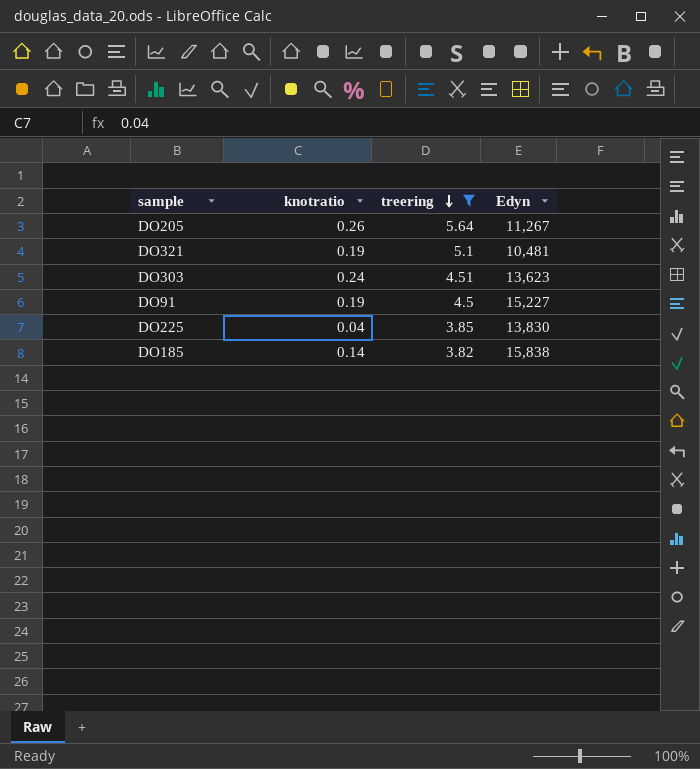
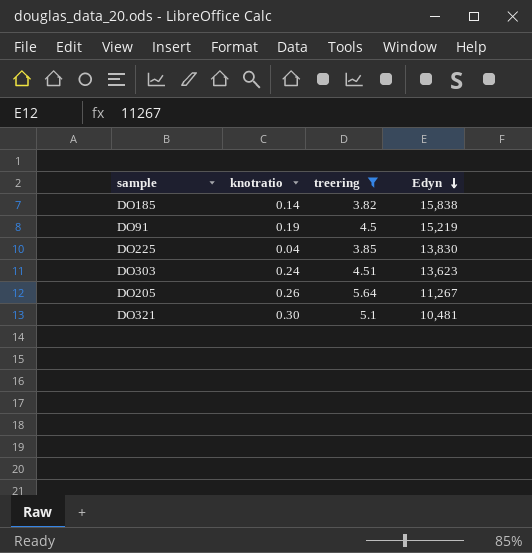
row order: treering descending -> Edyn descending
DO91 | Edyn: 15,227 -> 15,219
DO321 | knotratio: 0.19 -> 0.30

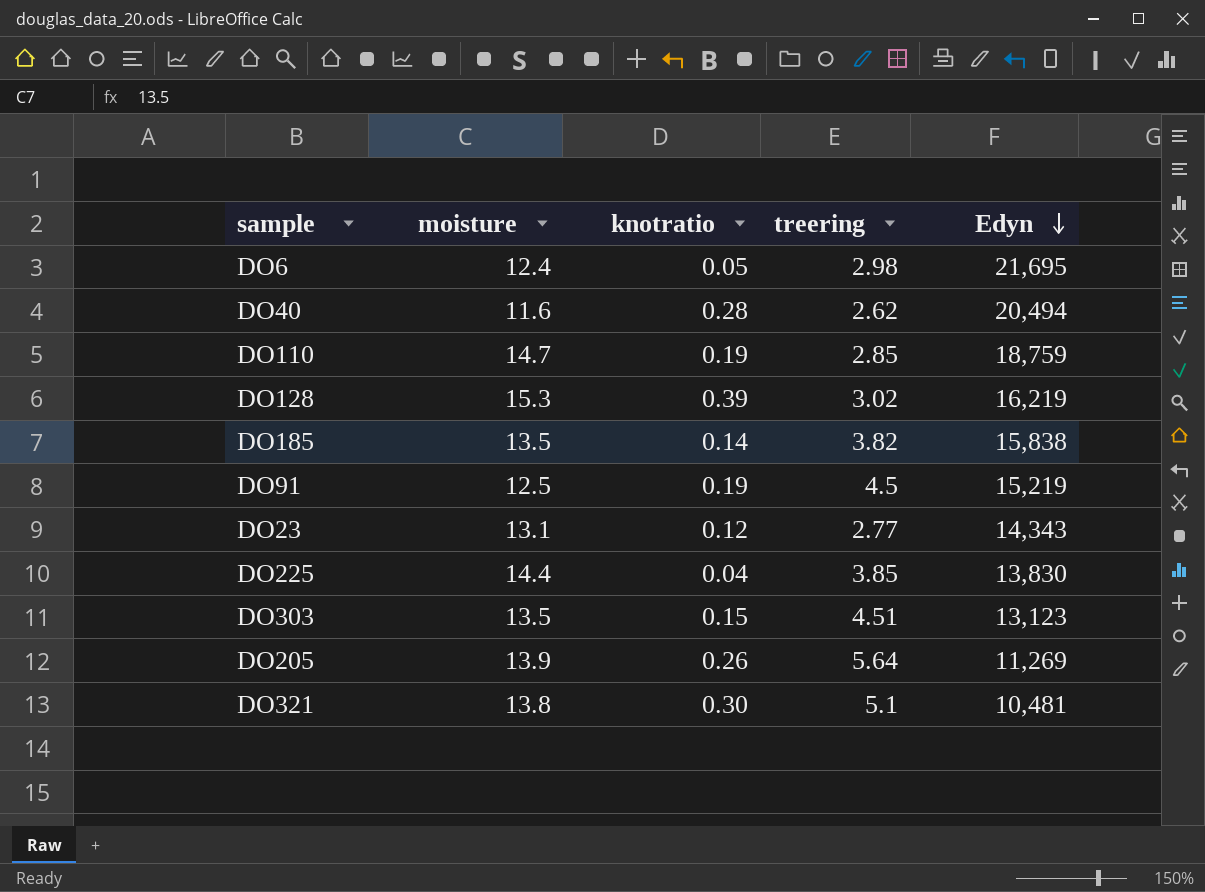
filter: treering >= 3.82 -> none
column moisture | position: none -> 2
DO303 | knotratio: 0.24 -> 0.15
DO303 | Edyn: 13,623 -> 13,123
DO205 | Edyn: 11,267 -> 11,269

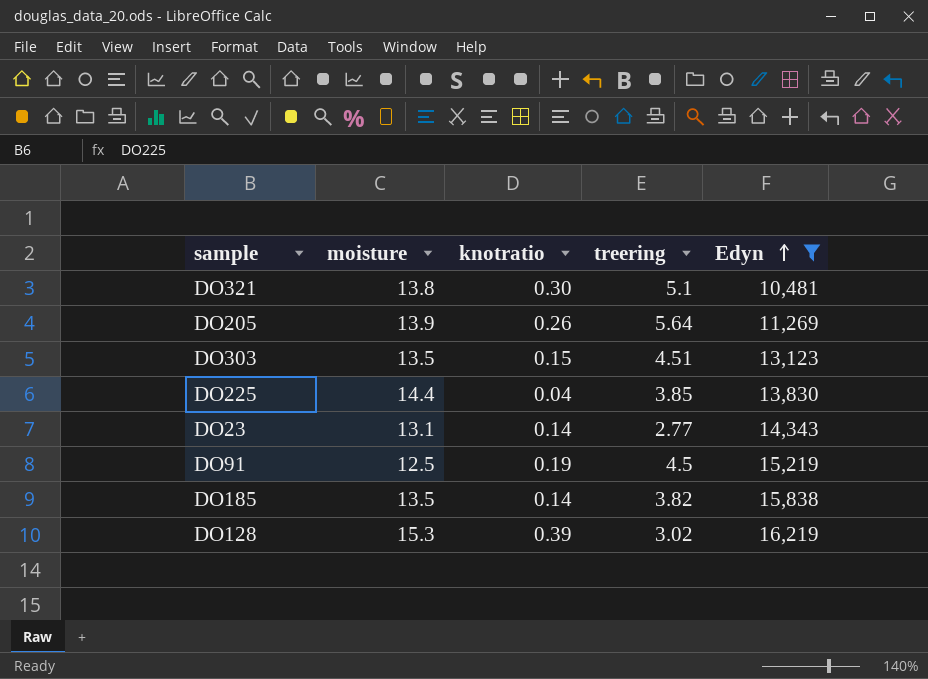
filter: none -> Edyn <= 16,219
row order: Edyn descending -> Edyn ascending
DO23 | knotratio: 0.12 -> 0.14

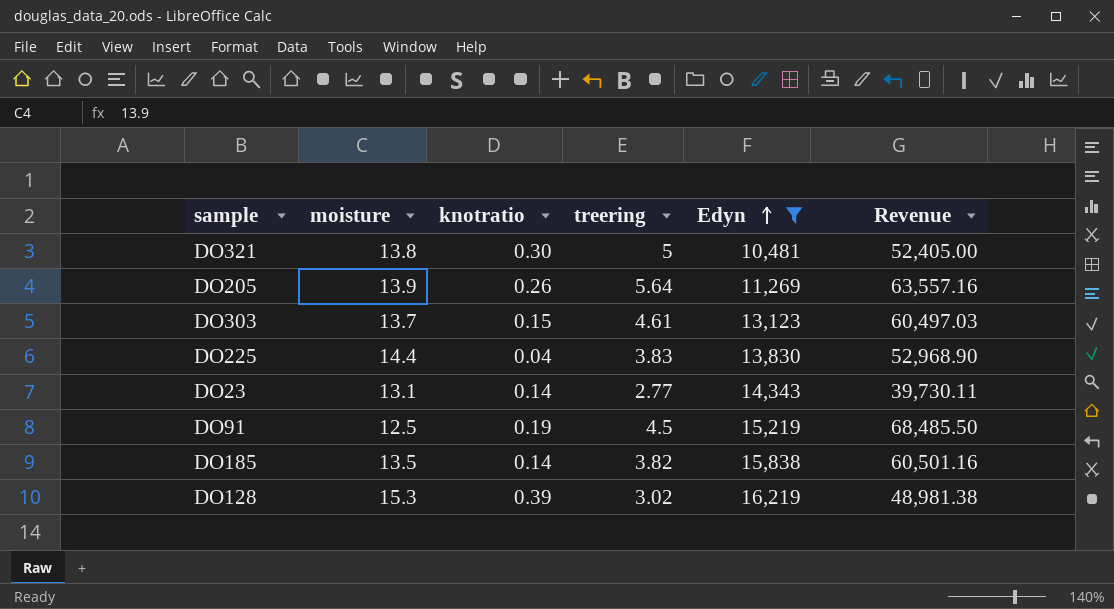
column Revenue | formula: none -> [treering] * [Edyn]
DO321 | treering: 5.1 -> 5
DO303 | moisture: 13.5 -> 13.7
DO303 | treering: 4.51 -> 4.61
DO225 | treering: 3.85 -> 3.83

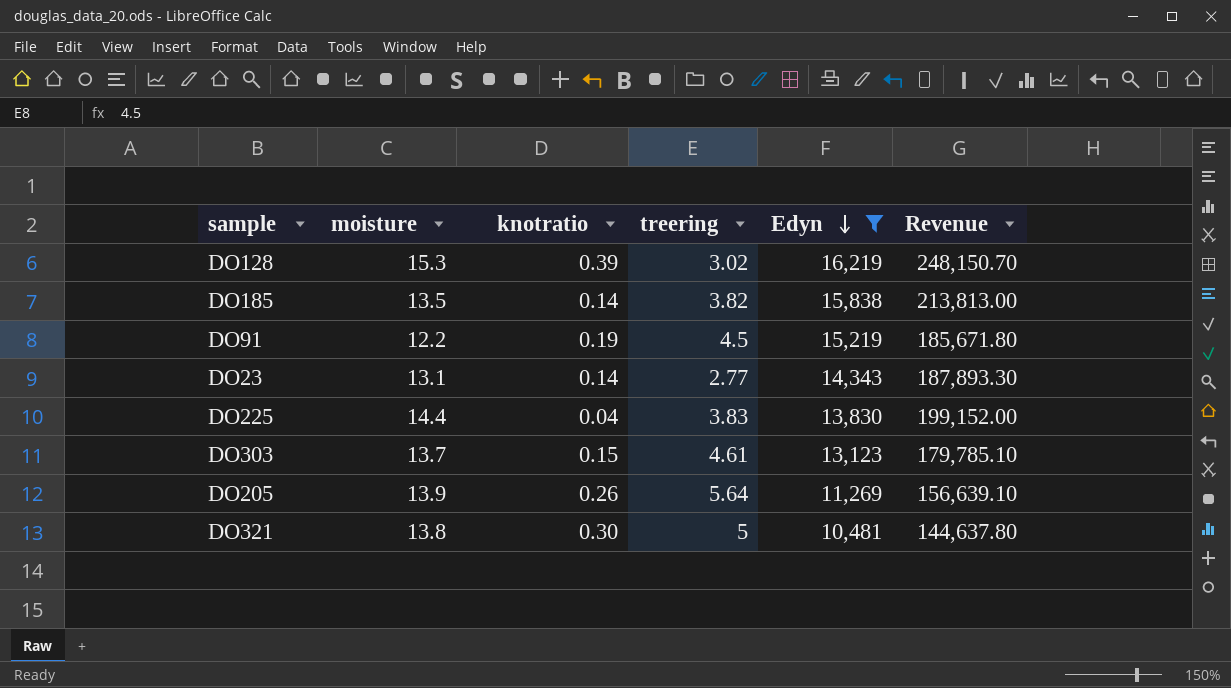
row order: Edyn ascending -> Edyn descending
column Revenue | formula: [treering] * [Edyn] -> [moisture] * [Edyn]
DO91 | moisture: 12.5 -> 12.2

